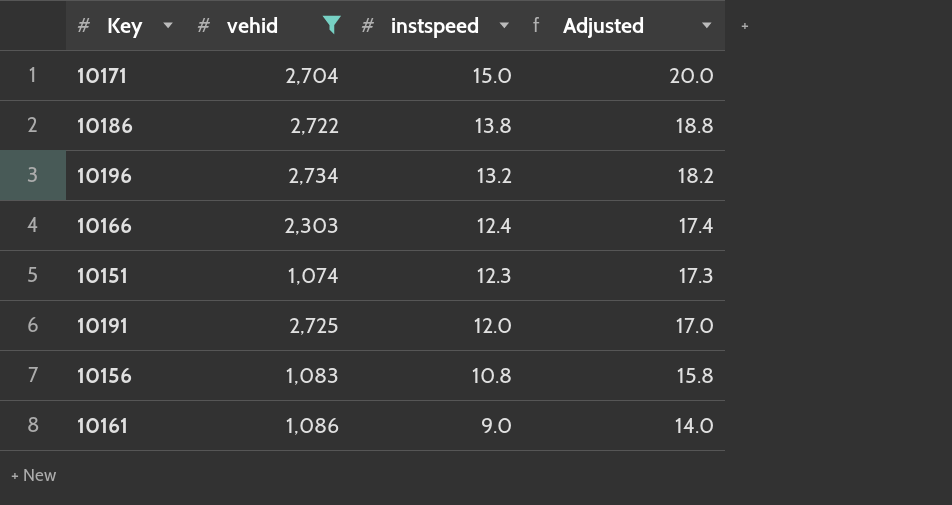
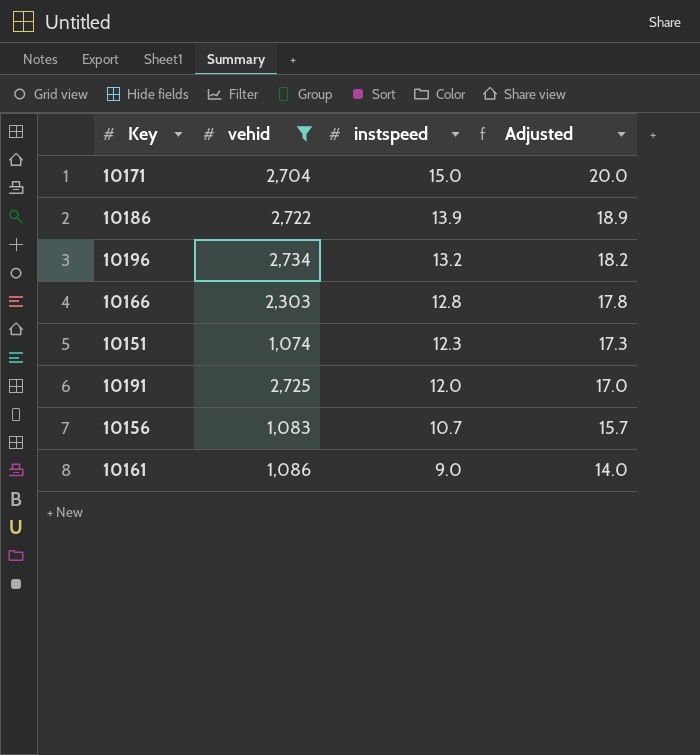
10186 | instspeed: 13.8 -> 13.9
10186 | Adjusted: 18.8 -> 18.9
10166 | instspeed: 12.4 -> 12.8
10166 | Adjusted: 17.4 -> 17.8
10156 | instspeed: 10.8 -> 10.7
10156 | Adjusted: 15.8 -> 15.7

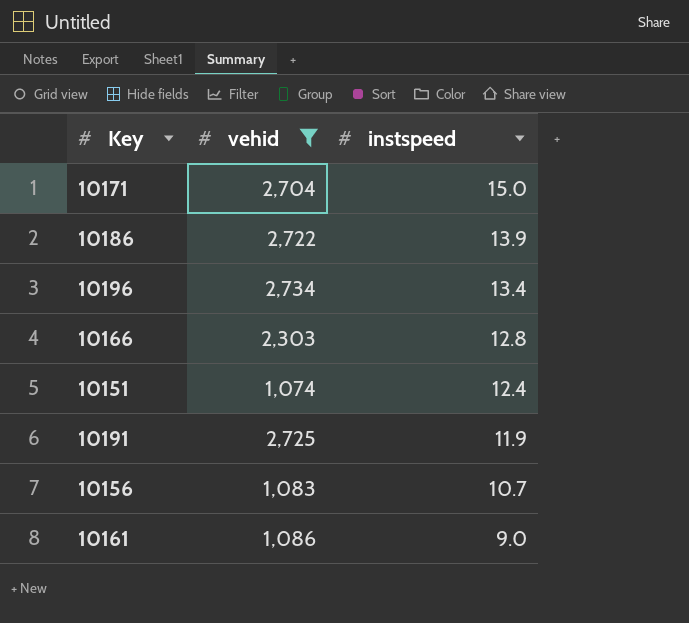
column Adjusted | formula: [instspeed] + 5 -> none
10196 | instspeed: 13.2 -> 13.4
10151 | instspeed: 12.3 -> 12.4
10191 | instspeed: 12.0 -> 11.9

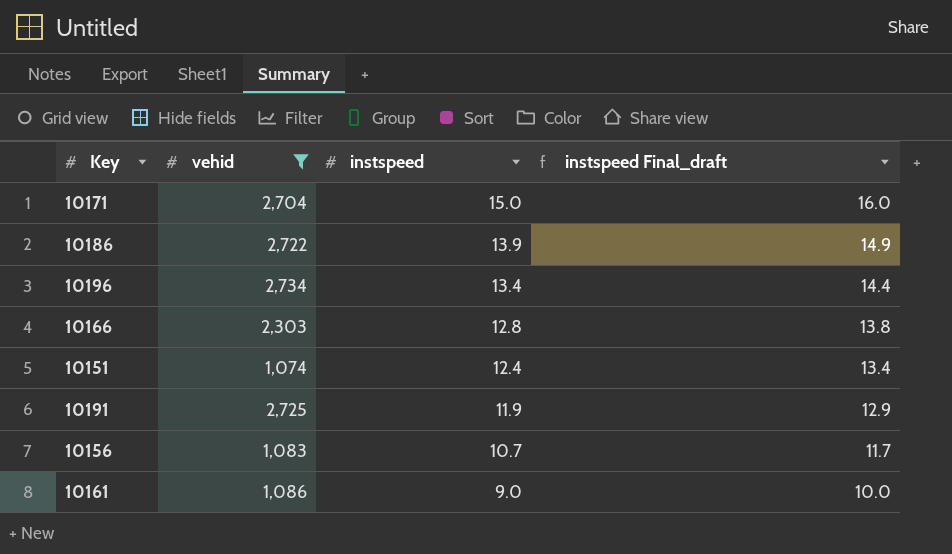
column instspeed Final_draft | formula: none -> [instspeed] + 1

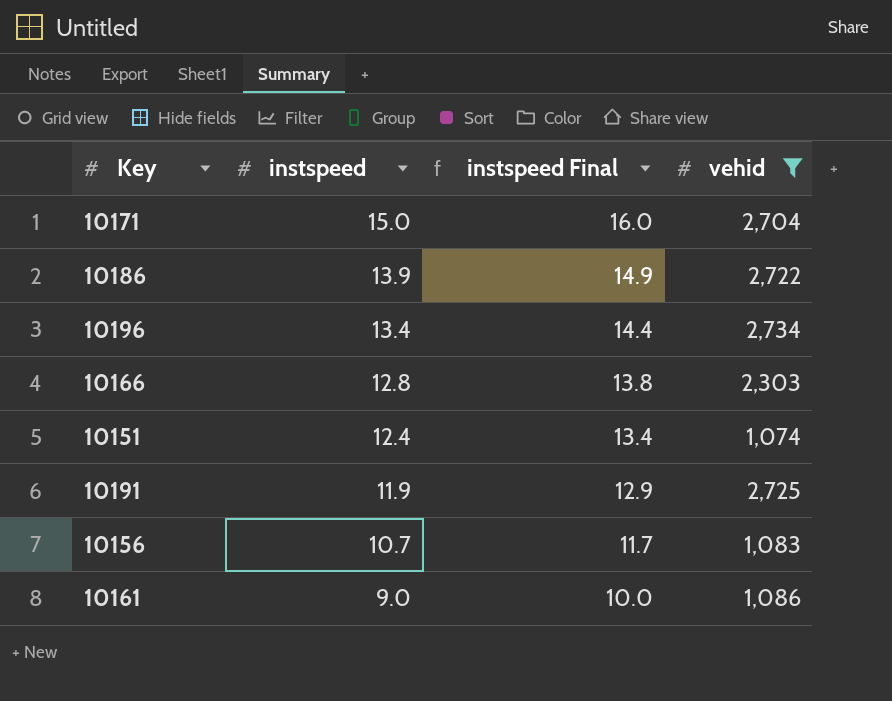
column name: instspeed Final_draft -> instspeed Final
column vehid | position: 2 -> 4

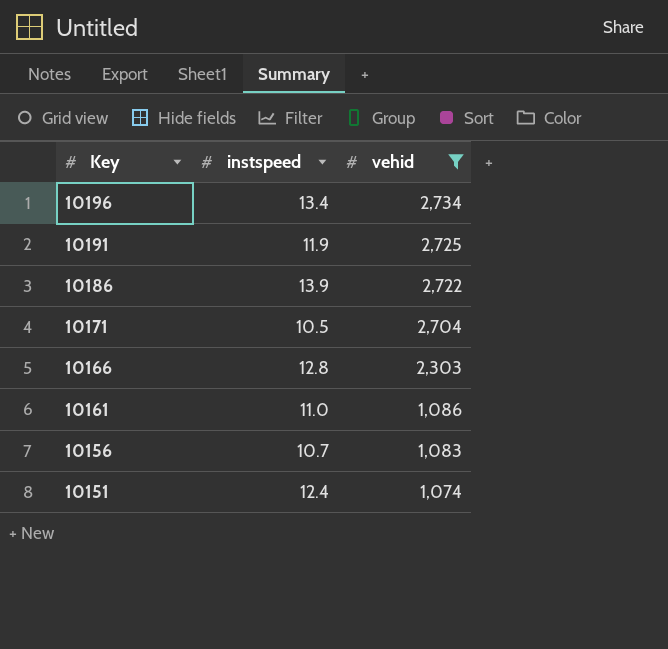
row order: instspeed descending -> Key descending
column instspeed Final | formula: [instspeed] + 1 -> none
10171 | instspeed: 15.0 -> 10.5
10161 | instspeed: 9.0 -> 11.0

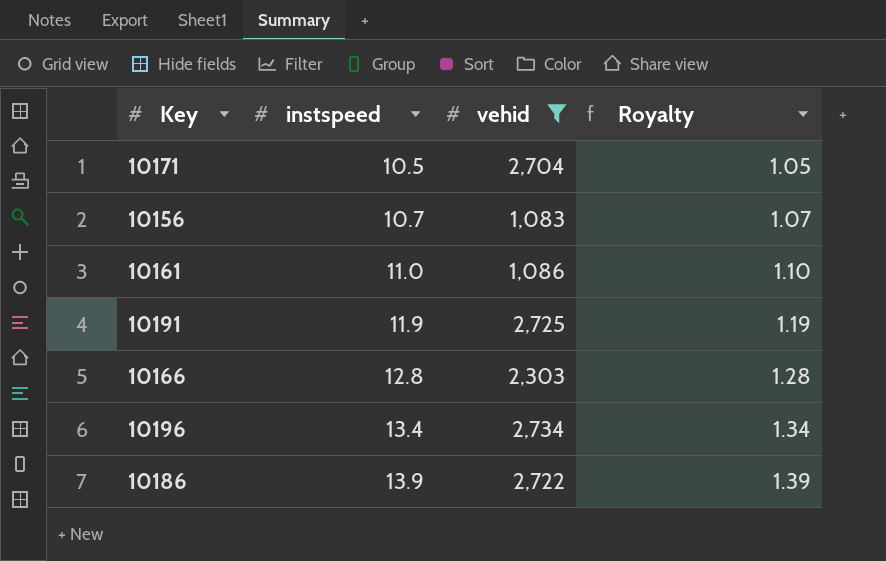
row order: Key descending -> instspeed ascending
column Royalty | formula: none -> [instspeed] * 0.1
row 10151: 12.4 | 1,074 -> none

